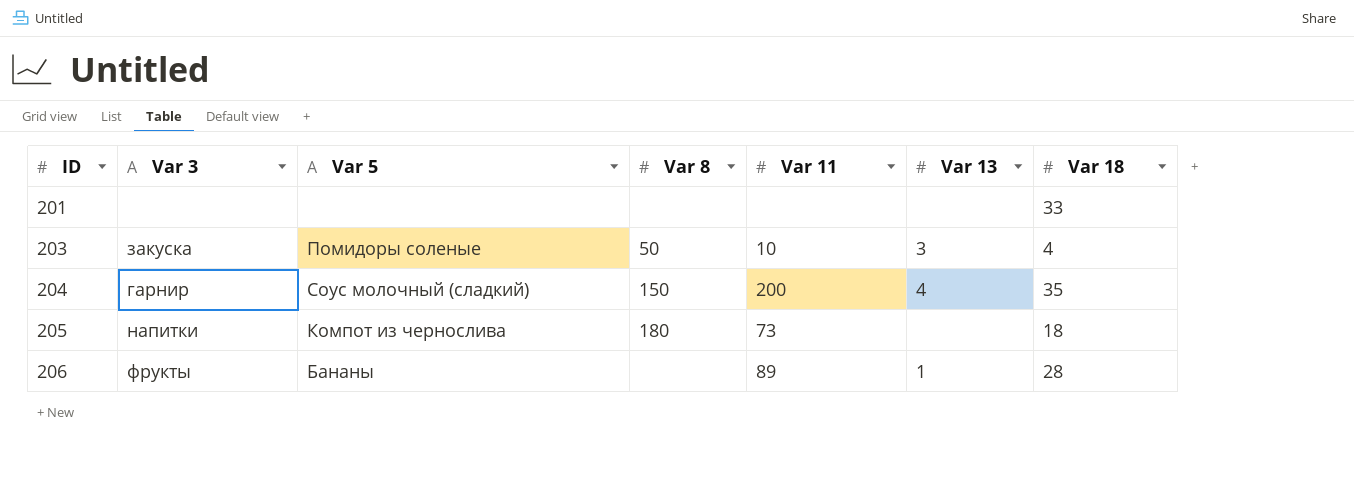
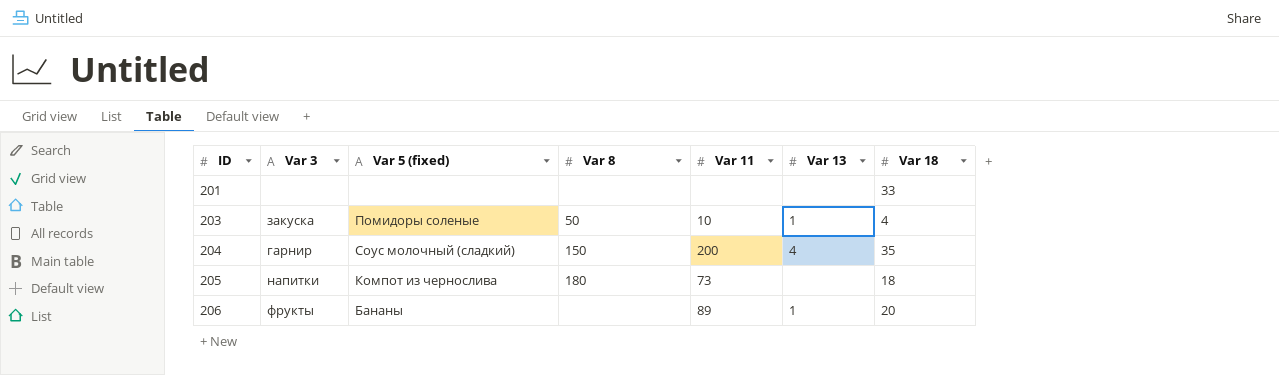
column name: Var 5 -> Var 5 (fixed)
203 | Var 13: 3 -> 1
206 | Var 18: 28 -> 20

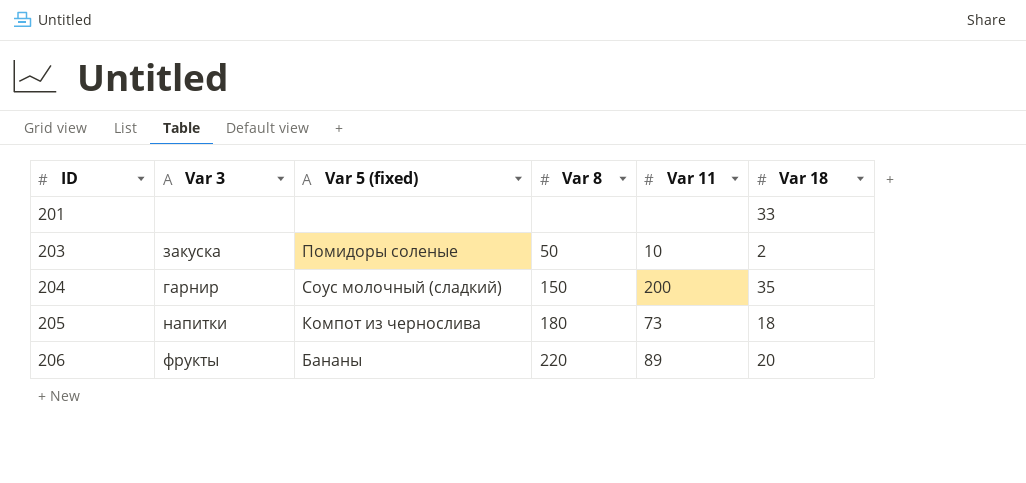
column Var 13 | position: 6 -> none
203 | Var 18: 4 -> 2
206 | Var 8: none -> 220

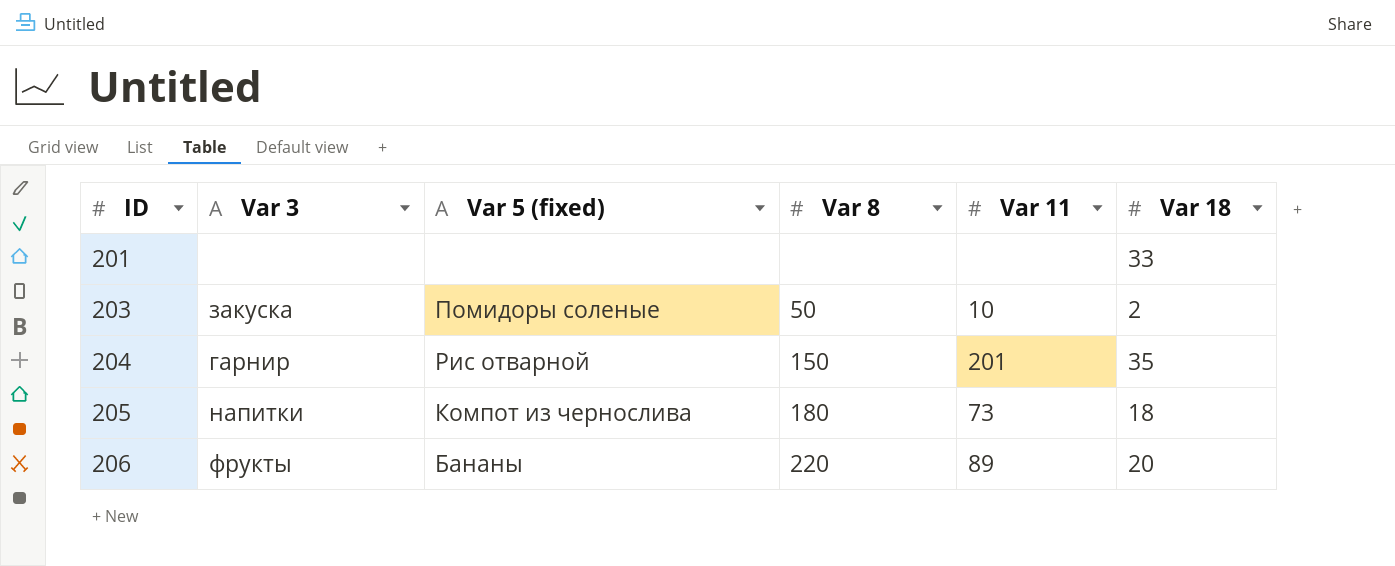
204 | Var 5 (fixed): Соус молочный (сладкий) -> Рис отварной
204 | Var 11: 200 -> 201

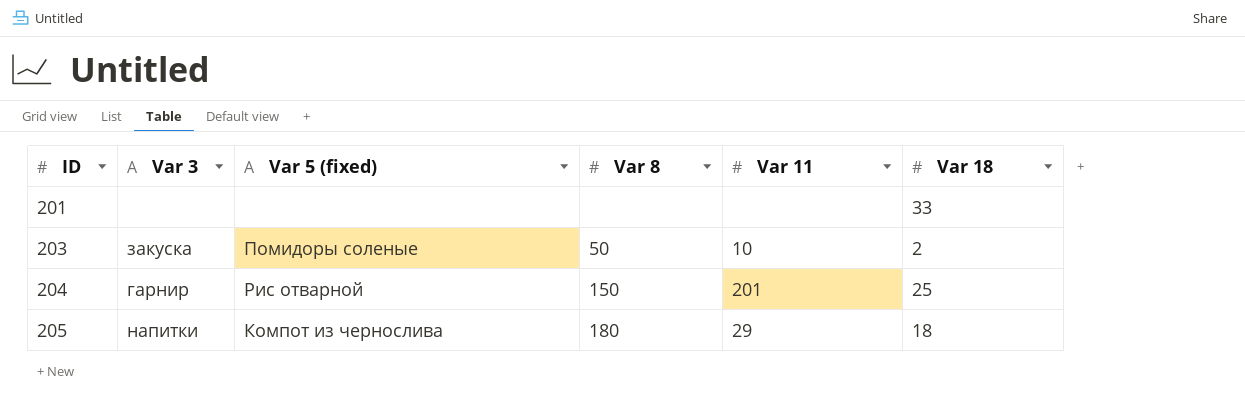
row 206: фрукты | Бананы | 220 | 89 | 20 -> none
204 | Var 18: 35 -> 25
205 | Var 11: 73 -> 29

